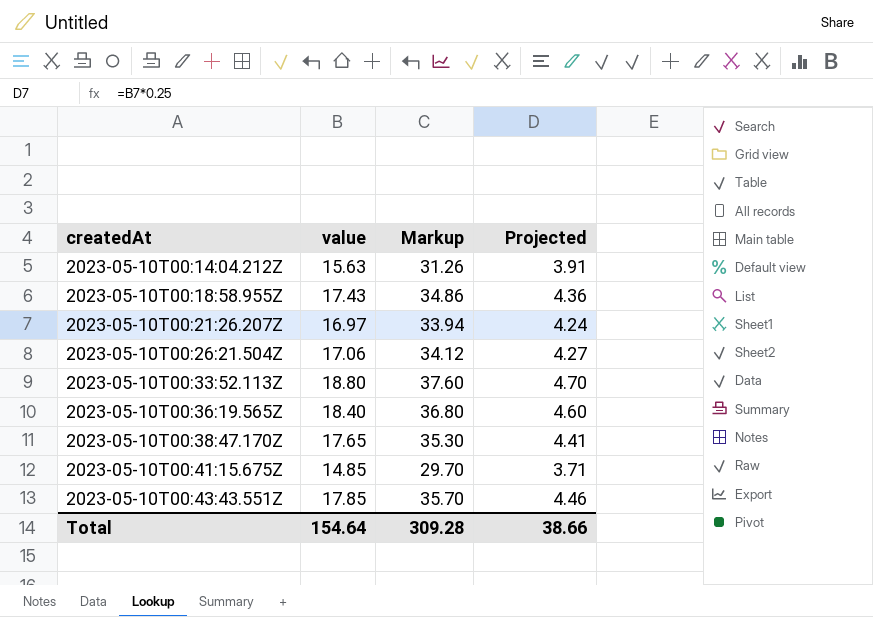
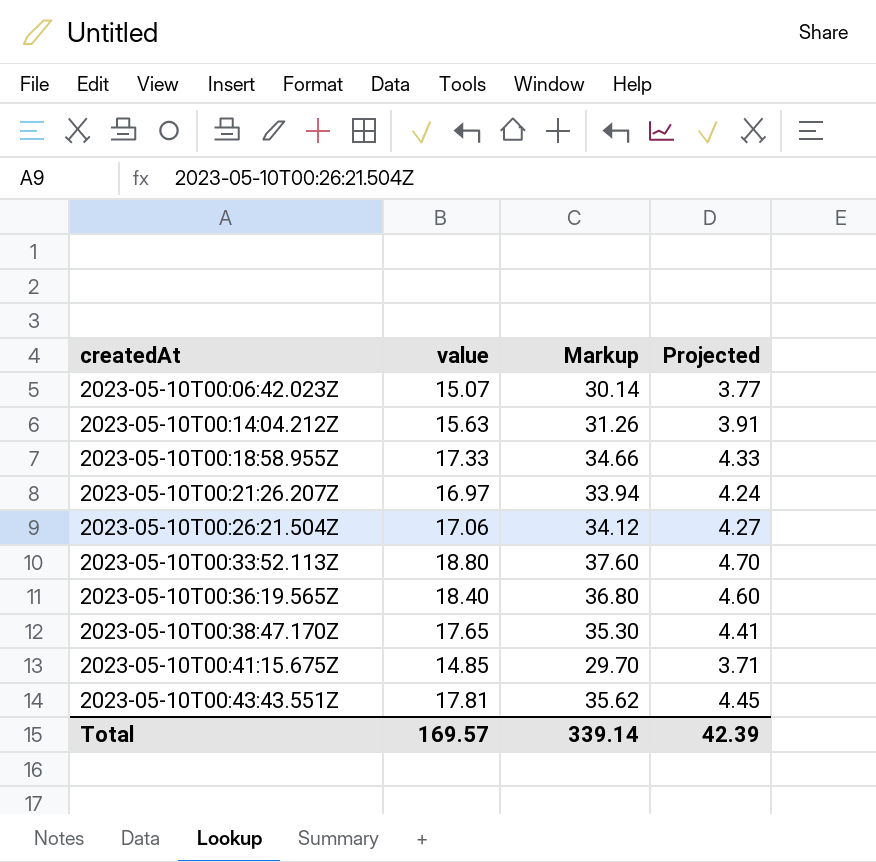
row 2023-05-10T00:06:42.023Z: none -> 15.07 | 30.14 | 3.77
2023-05-10T00:18:58.955Z | value: 17.43 -> 17.33
2023-05-10T00:18:58.955Z | Markup: 34.86 -> 34.66
2023-05-10T00:18:58.955Z | Projected: 4.36 -> 4.33
2023-05-10T00:43:43.551Z | value: 17.85 -> 17.81
2023-05-10T00:43:43.551Z | Markup: 35.70 -> 35.62
2023-05-10T00:43:43.551Z | Projected: 4.46 -> 4.45
Total | value: 154.64 -> 169.57
Total | Markup: 309.28 -> 339.14
Total | Projected: 38.66 -> 42.39

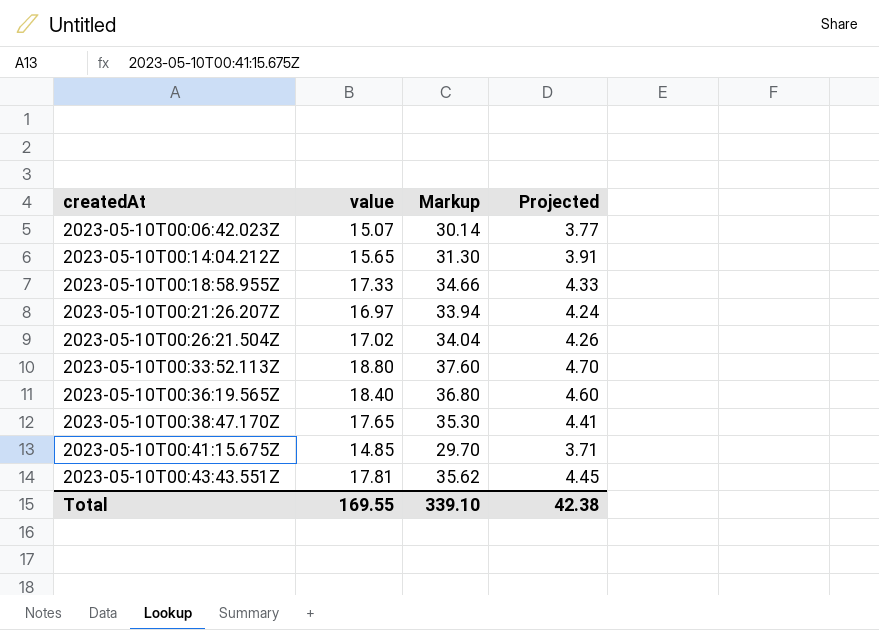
2023-05-10T00:14:04.212Z | value: 15.63 -> 15.65
2023-05-10T00:14:04.212Z | Markup: 31.26 -> 31.30
2023-05-10T00:26:21.504Z | value: 17.06 -> 17.02
2023-05-10T00:26:21.504Z | Markup: 34.12 -> 34.04
2023-05-10T00:26:21.504Z | Projected: 4.27 -> 4.26
Total | value: 169.57 -> 169.55
Total | Markup: 339.14 -> 339.10
Total | Projected: 42.39 -> 42.38

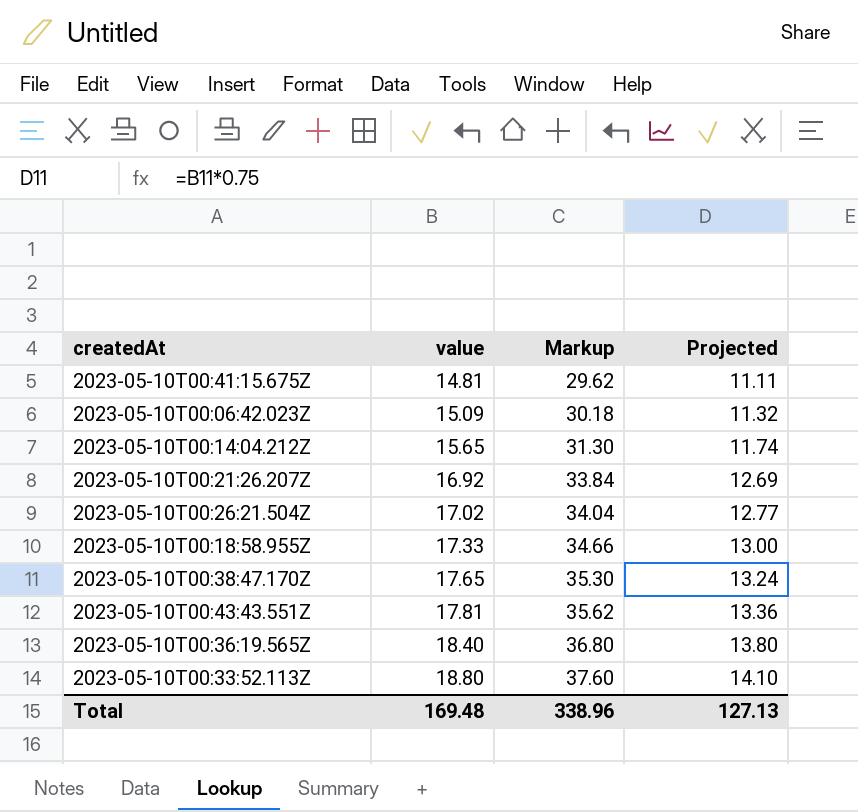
row order: createdAt ascending -> value ascending
column Projected | formula: [value] * 0.25 -> [value] * 0.75
2023-05-10T00:41:15.675Z | value: 14.85 -> 14.81
2023-05-10T00:41:15.675Z | Markup: 29.70 -> 29.62
2023-05-10T00:06:42.023Z | value: 15.07 -> 15.09
2023-05-10T00:06:42.023Z | Markup: 30.14 -> 30.18
2023-05-10T00:21:26.207Z | value: 16.97 -> 16.92
2023-05-10T00:21:26.207Z | Markup: 33.94 -> 33.84
Total | value: 169.55 -> 169.48
Total | Markup: 339.10 -> 338.96
Total | Projected: 42.38 -> 127.13

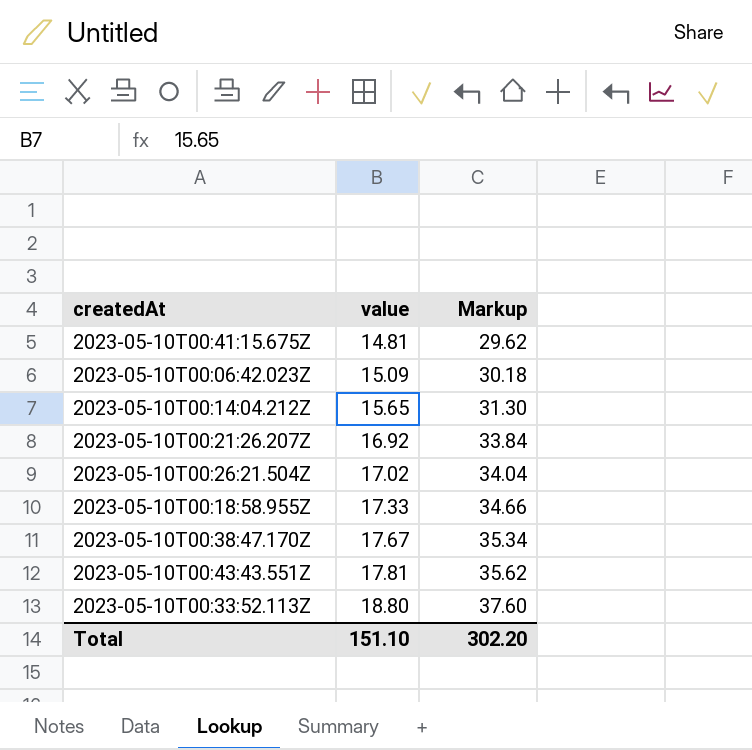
column Projected | formula: [value] * 0.75 -> none
row 2023-05-10T00:36:19.565Z: 18.40 | 36.80 | 13.80 -> none
2023-05-10T00:38:47.170Z | value: 17.65 -> 17.67
2023-05-10T00:38:47.170Z | Markup: 35.30 -> 35.34
Total | value: 169.48 -> 151.10
Total | Markup: 338.96 -> 302.20

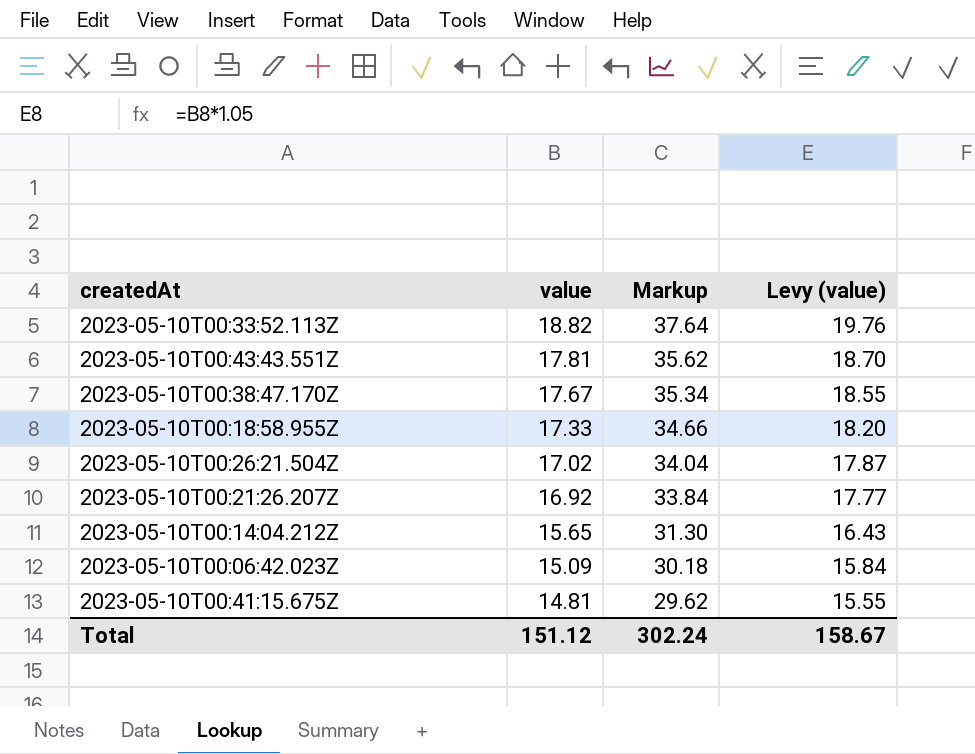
row order: value ascending -> value descending
column Levy (value) | formula: none -> [value] * 1.05
2023-05-10T00:33:52.113Z | value: 18.80 -> 18.82
2023-05-10T00:33:52.113Z | Markup: 37.60 -> 37.64
Total | value: 151.10 -> 151.12
Total | Markup: 302.20 -> 302.24

